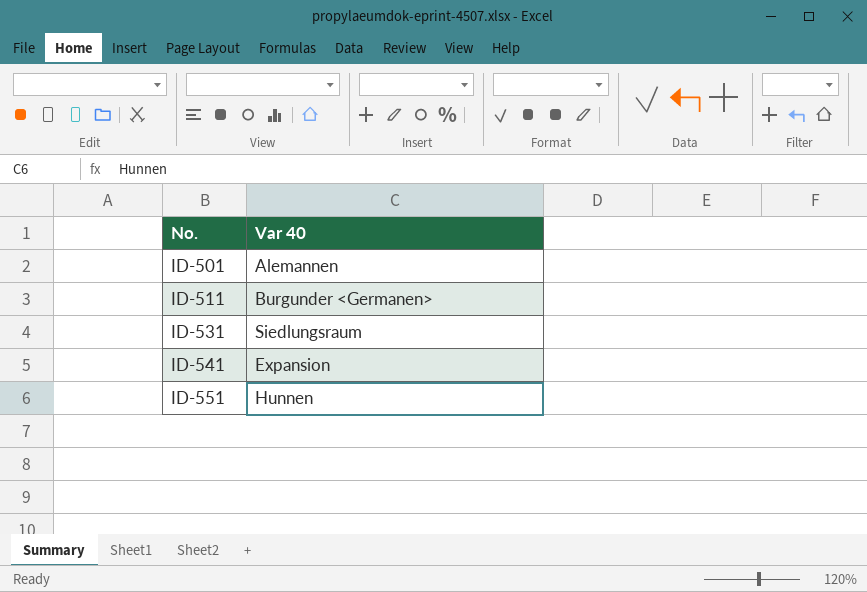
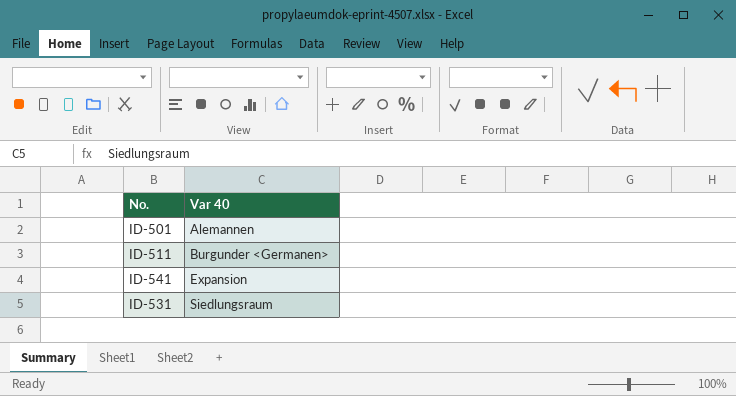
row order: No. ascending -> Var 40 ascending
row ID-551: Hunnen -> none

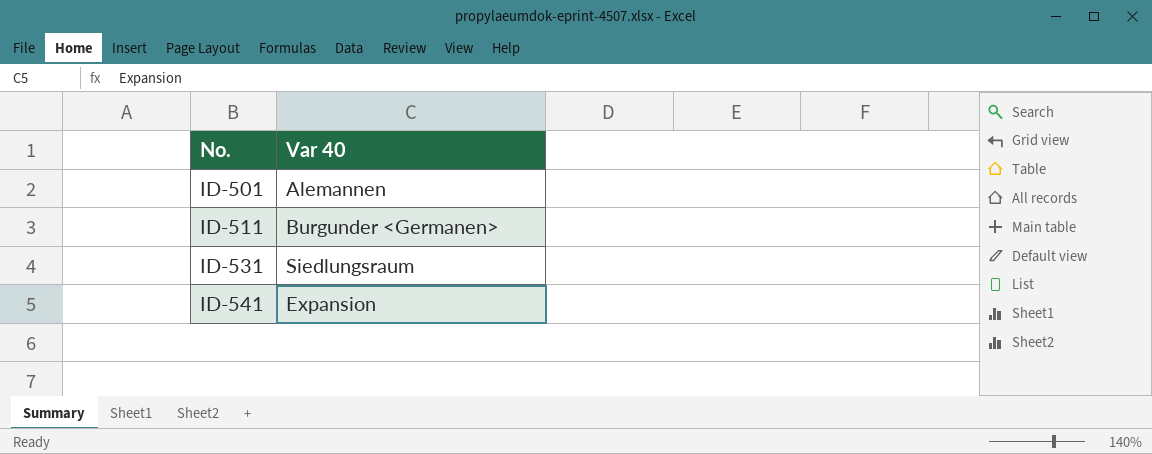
row order: Var 40 ascending -> No. ascending

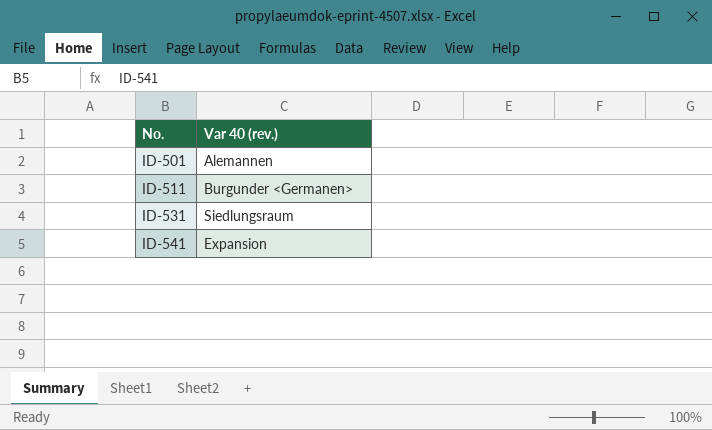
column name: Var 40 -> Var 40 (rev.)

